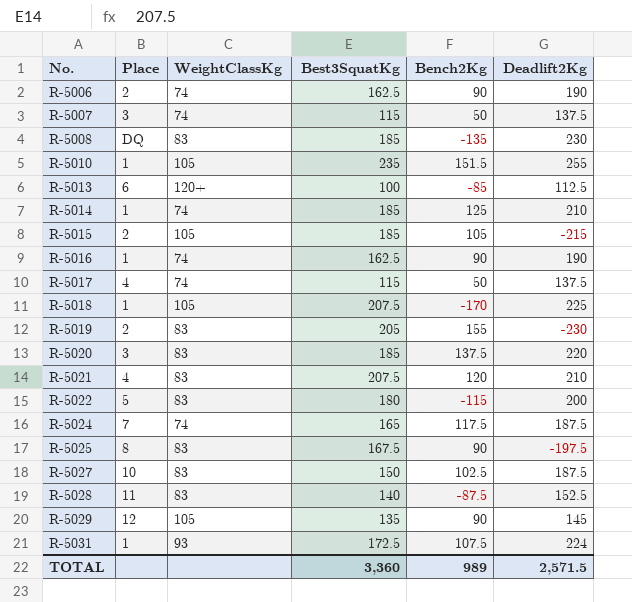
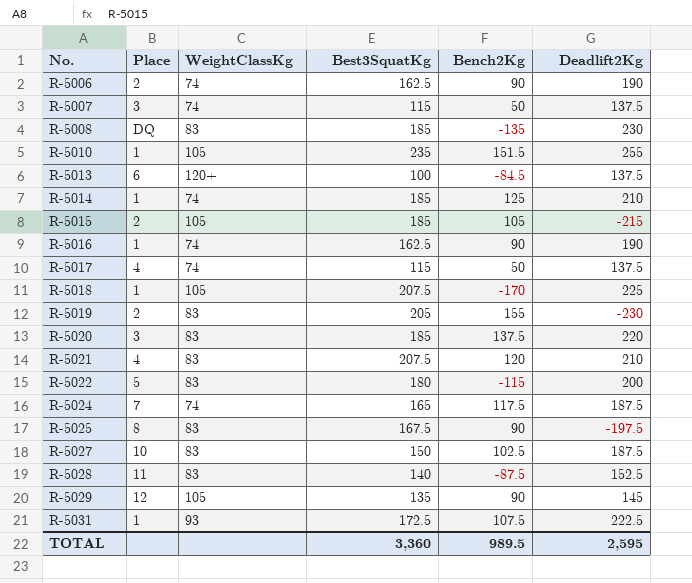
R-5013 | Bench2Kg: -85 -> -84.5
R-5013 | Deadlift2Kg: 112.5 -> 137.5
R-5031 | Deadlift2Kg: 224 -> 222.5
TOTAL | Bench2Kg: 989 -> 989.5
TOTAL | Deadlift2Kg: 2,571.5 -> 2,595

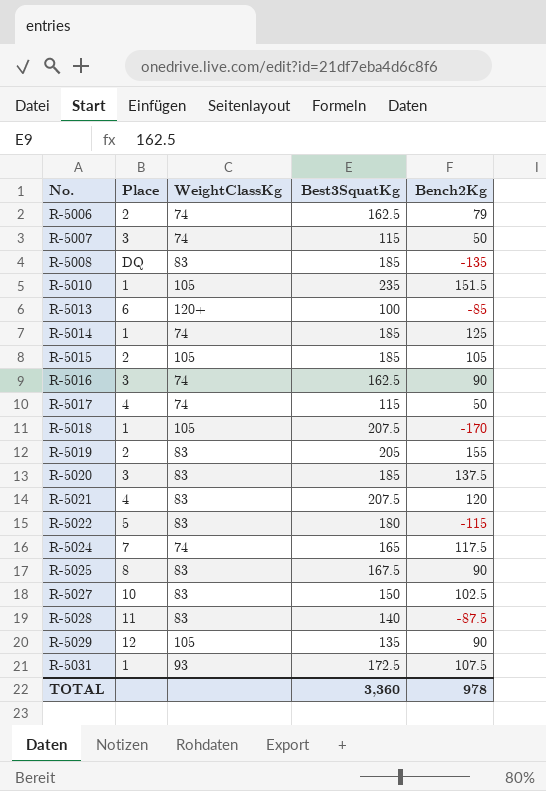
column Deadlift2Kg | position: 6 -> none
R-5006 | Bench2Kg: 90 -> 79
R-5013 | Bench2Kg: -84.5 -> -85
R-5016 | Place: 1 -> 3
TOTAL | Bench2Kg: 989.5 -> 978

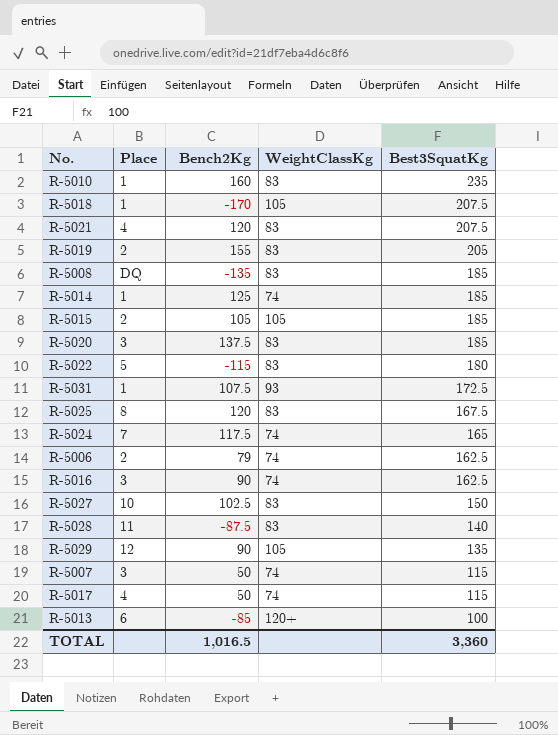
row order: No. ascending -> Best3SquatKg descending
column Bench2Kg | position: 5 -> 3
R-5010 | Bench2Kg: 151.5 -> 160
R-5010 | WeightClassKg: 105 -> 83
R-5025 | Bench2Kg: 90 -> 120
TOTAL | Bench2Kg: 978 -> 1,016.5

